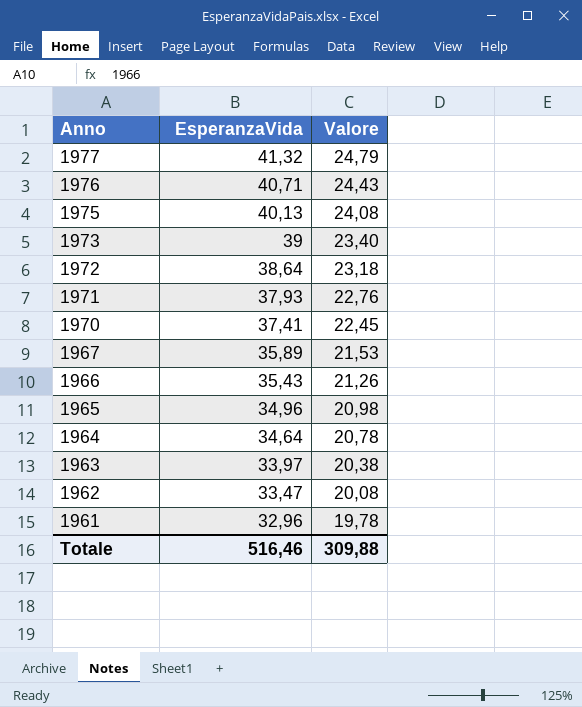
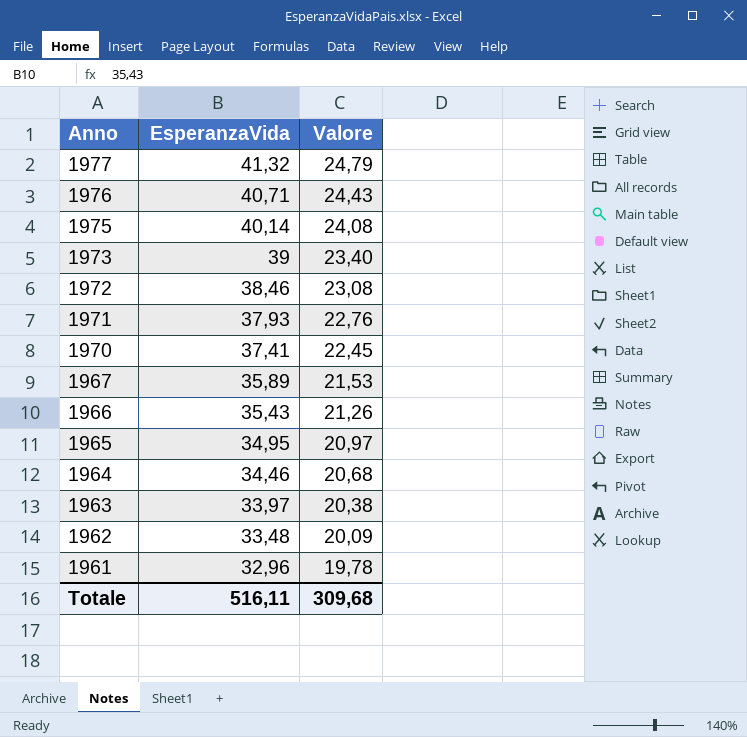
1975 | EsperanzaVida: 40,13 -> 40,14
1972 | EsperanzaVida: 38,64 -> 38,46
1972 | Valore: 23,18 -> 23,08
1965 | EsperanzaVida: 34,96 -> 34,95
1965 | Valore: 20,98 -> 20,97
1964 | EsperanzaVida: 34,64 -> 34,46
1964 | Valore: 20,78 -> 20,68
1962 | EsperanzaVida: 33,47 -> 33,48
1962 | Valore: 20,08 -> 20,09
Totale | EsperanzaVida: 516,46 -> 516,11
Totale | Valore: 309,88 -> 309,68

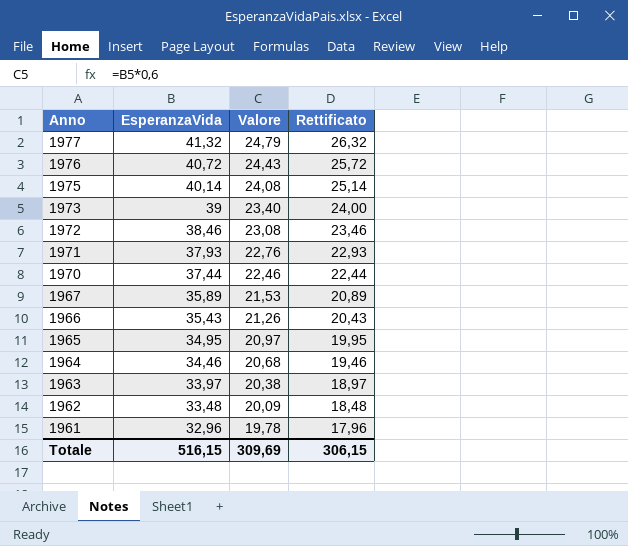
column Rettificato | formula: none -> [EsperanzaVida] - 15
1976 | EsperanzaVida: 40,71 -> 40,72
1970 | EsperanzaVida: 37,41 -> 37,44
1970 | Valore: 22,45 -> 22,46
Totale | EsperanzaVida: 516,11 -> 516,15
Totale | Valore: 309,68 -> 309,69

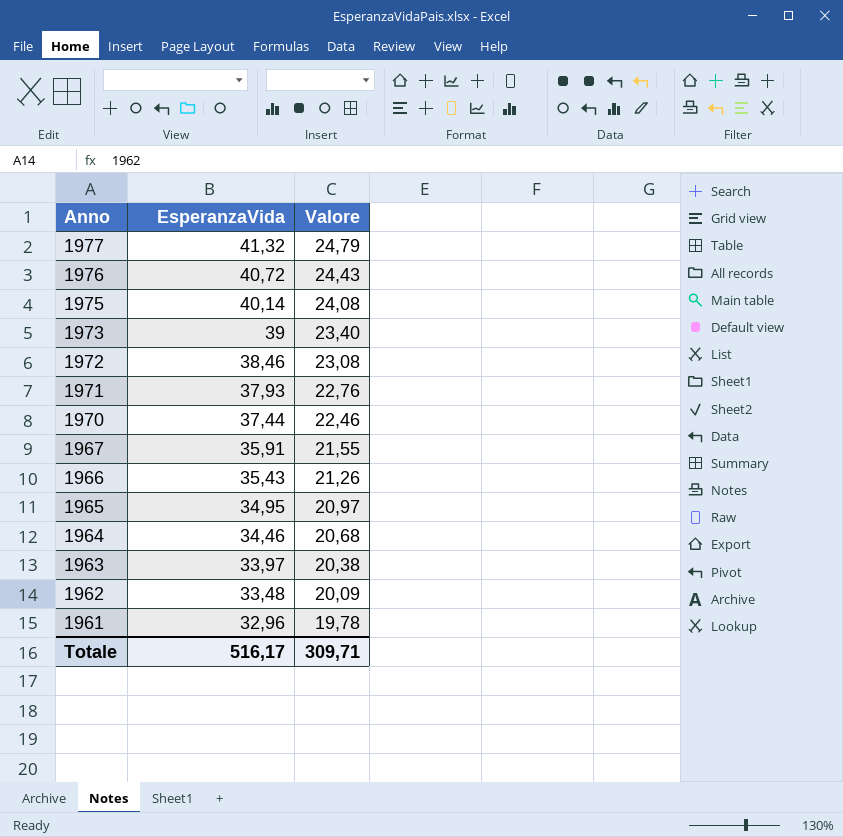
column Rettificato | formula: [EsperanzaVida] - 15 -> none
1967 | EsperanzaVida: 35,89 -> 35,91
1967 | Valore: 21,53 -> 21,55
Totale | EsperanzaVida: 516,15 -> 516,17
Totale | Valore: 309,69 -> 309,71

